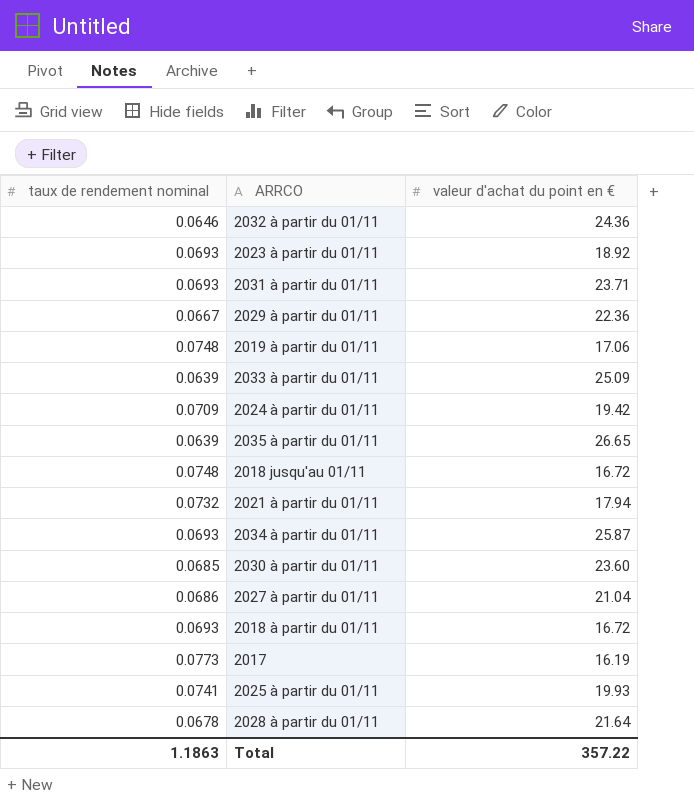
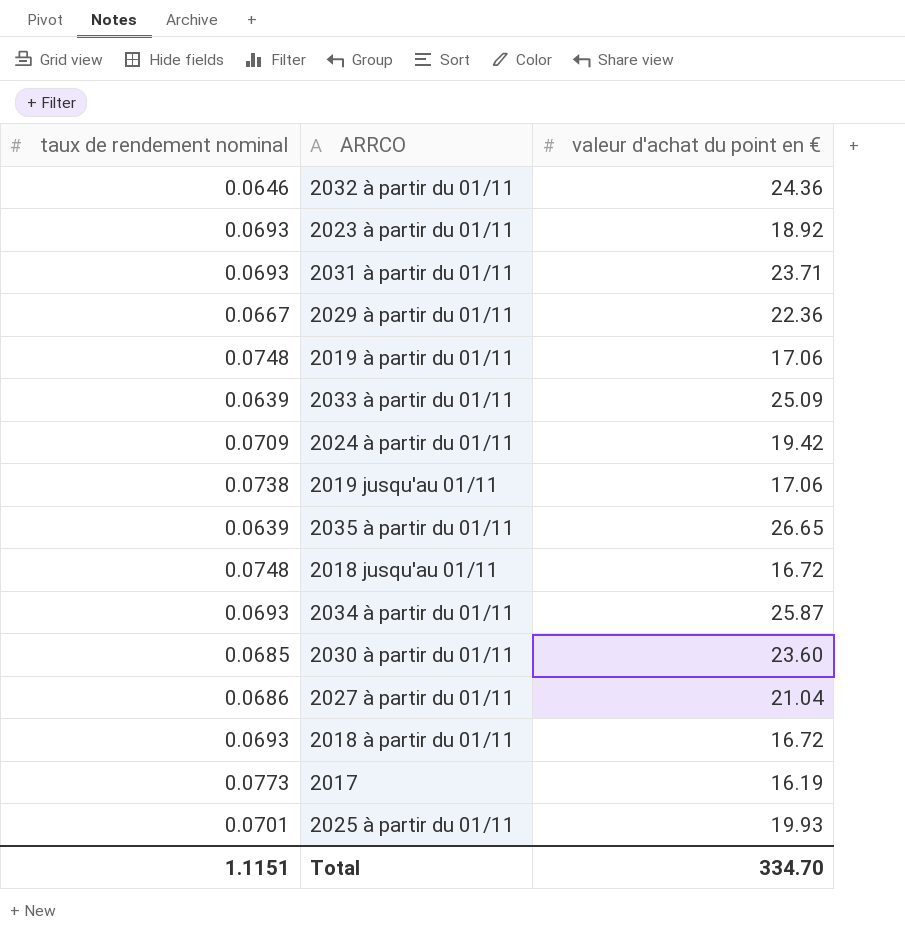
row 2021 à partir du 01/11: 0.0732 | 17.94 -> none
row 2028 à partir du 01/11: 0.0678 | 21.64 -> none
row 2019 jusqu'au 01/11: none -> 0.0738 | 17.06
2025 à partir du 01/11 | taux de rendement nominal: 0.0741 -> 0.0701
Total | taux de rendement nominal: 1.1863 -> 1.1151
Total | valeur d'achat du point en €: 357.22 -> 334.70

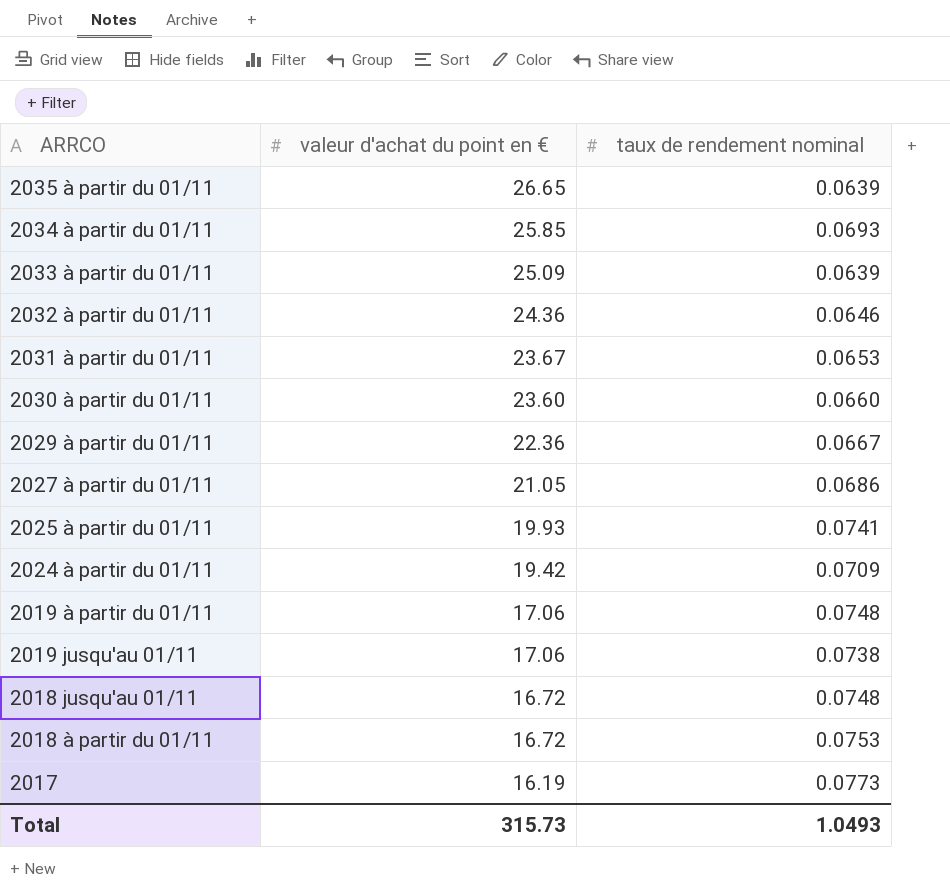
row order: none -> valeur d'achat du point en € descending
column taux de rendement nominal | position: 1 -> 3
row 2023 à partir du 01/11: 0.0693 | 18.92 -> none
2034 à partir du 01/11 | valeur d'achat du point en €: 25.87 -> 25.85
2031 à partir du 01/11 | valeur d'achat du point en €: 23.71 -> 23.67
2031 à partir du 01/11 | taux de rendement nominal: 0.0693 -> 0.0653
2030 à partir du 01/11 | taux de rendement nominal: 0.0685 -> 0.0660
2027 à partir du 01/11 | valeur d'achat du point en €: 21.04 -> 21.05
2025 à partir du 01/11 | taux de rendement nominal: 0.0701 -> 0.0741
2018 à partir du 01/11 | taux de rendement nominal: 0.0693 -> 0.0753
Total | valeur d'achat du point en €: 334.70 -> 315.73
Total | taux de rendement nominal: 1.1151 -> 1.0493

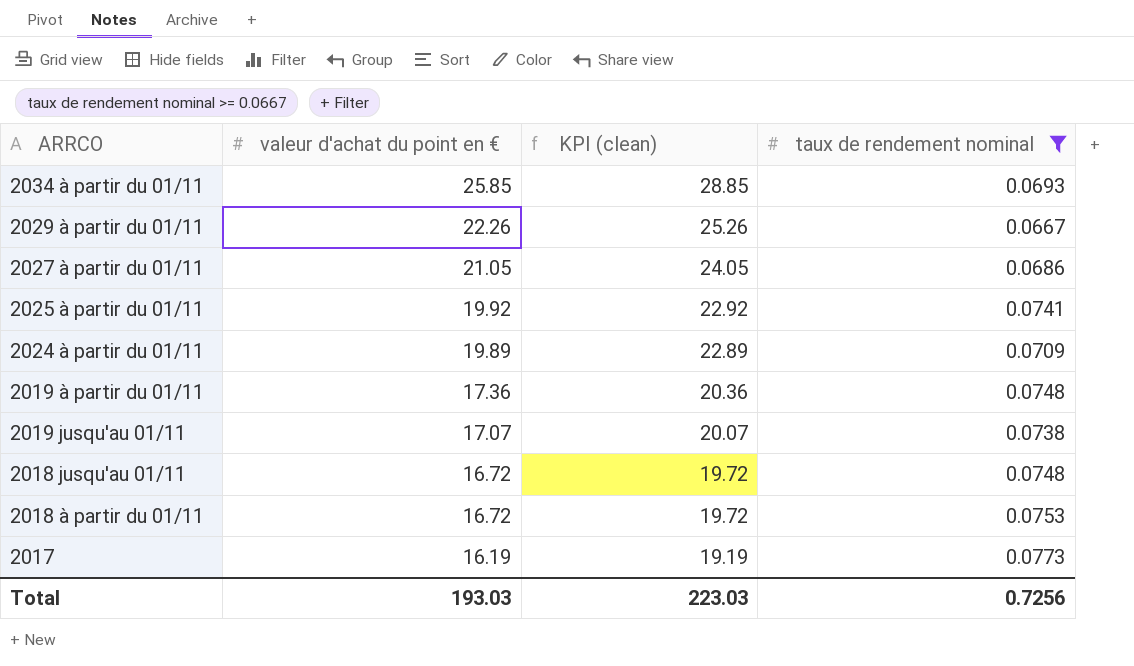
filter: none -> taux de rendement nominal >= 0.0667
column KPI (clean) | formula: none -> [valeur d'achat du point en €] + 3
2029 à partir du 01/11 | valeur d'achat du point en €: 22.36 -> 22.26
2025 à partir du 01/11 | valeur d'achat du point en €: 19.93 -> 19.92
2024 à partir du 01/11 | valeur d'achat du point en €: 19.42 -> 19.89
2019 à partir du 01/11 | valeur d'achat du point en €: 17.06 -> 17.36
2019 jusqu'au 01/11 | valeur d'achat du point en €: 17.06 -> 17.07
Total | valeur d'achat du point en €: 315.73 -> 193.03
Total | taux de rendement nominal: 1.0493 -> 0.7256

